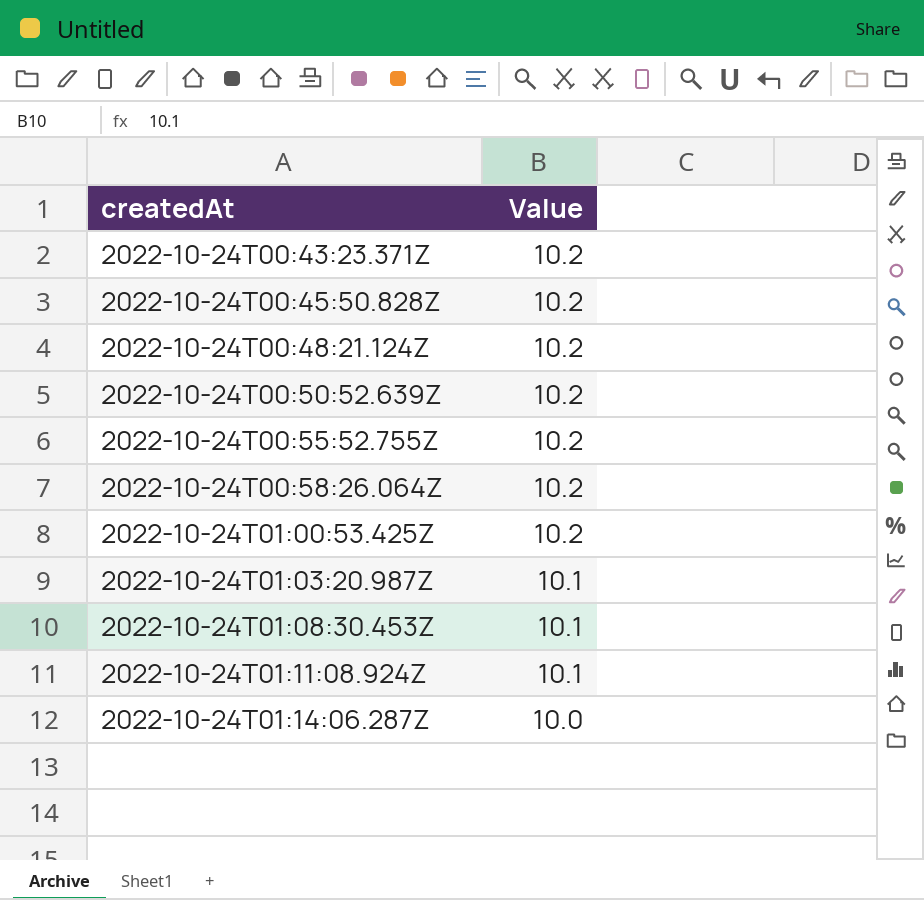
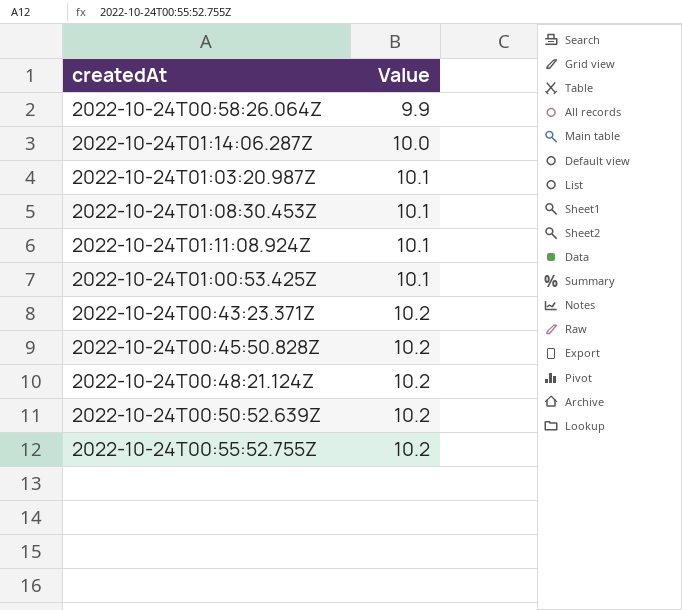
row order: createdAt ascending -> Value ascending
2022-10-24T00:58:26.064Z | Value: 10.2 -> 9.9
2022-10-24T01:00:53.425Z | Value: 10.2 -> 10.1

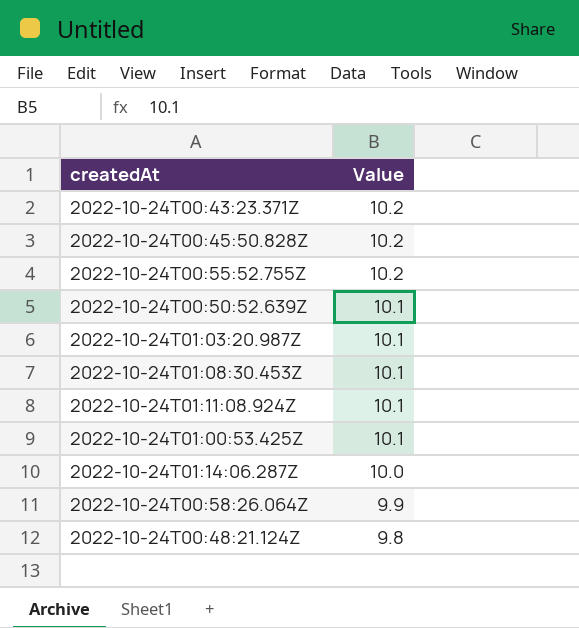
row order: Value ascending -> Value descending
2022-10-24T00:50:52.639Z | Value: 10.2 -> 10.1
2022-10-24T00:48:21.124Z | Value: 10.2 -> 9.8

